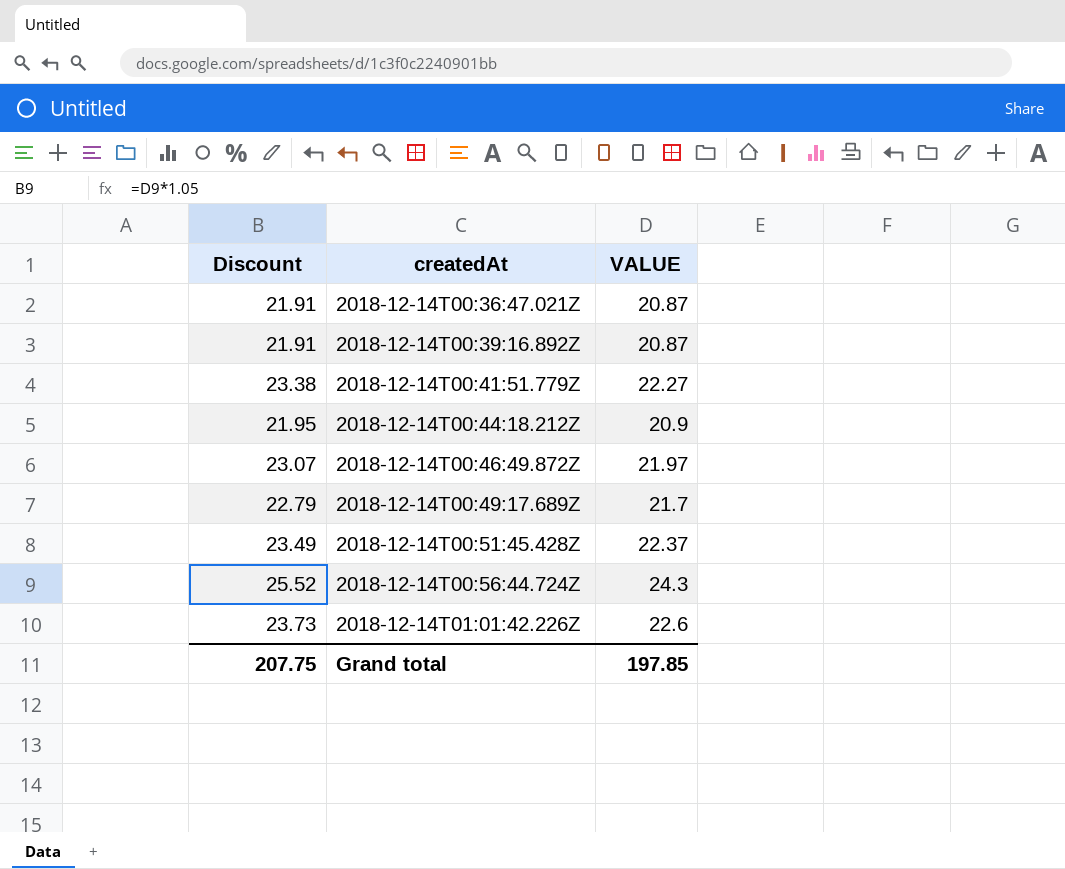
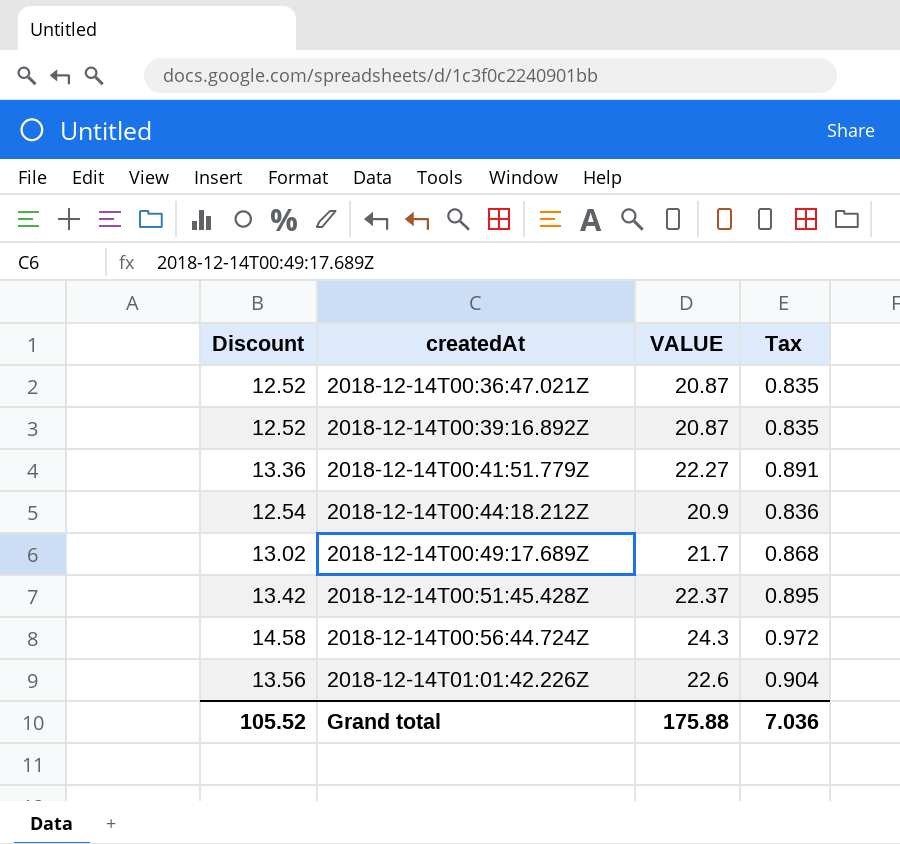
column Discount | formula: [VALUE] * 1.05 -> [VALUE] * 0.6
column Tax | formula: none -> [VALUE] * 0.04
row 2018-12-14T00:46:49.872Z: 23.07 | 21.97 -> none
Grand total | Discount: 207.75 -> 105.52
Grand total | VALUE: 197.85 -> 175.88

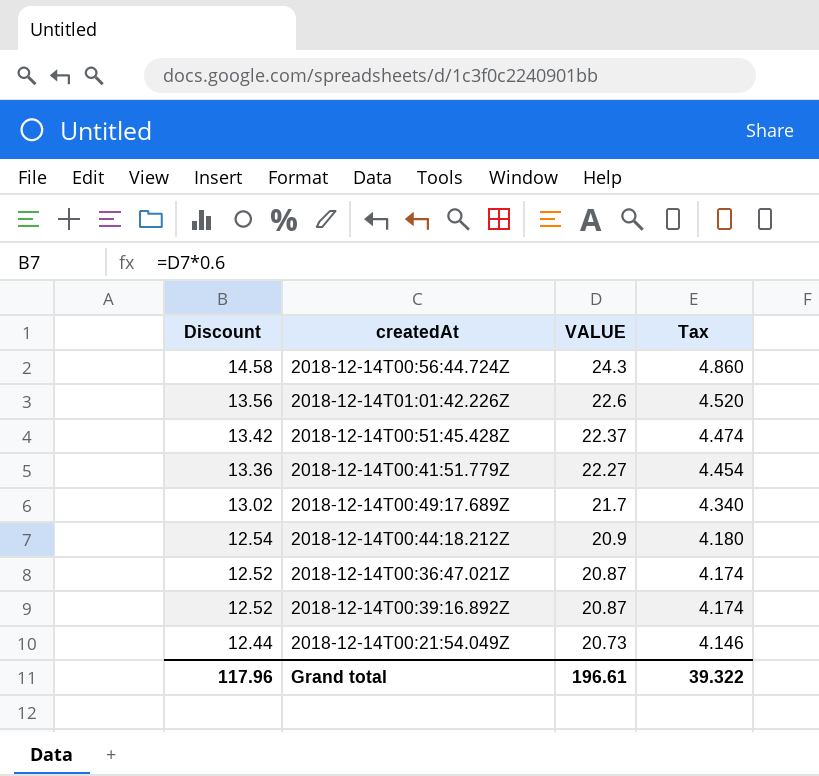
row order: createdAt ascending -> Discount descending
column Tax | formula: [VALUE] * 0.04 -> [VALUE] * 0.2
row 2018-12-14T00:21:54.049Z: none -> 12.44 | 20.73 | 4.146
Grand total | Discount: 105.52 -> 117.96
Grand total | VALUE: 175.88 -> 196.61
Grand total | Tax: 7.036 -> 39.322

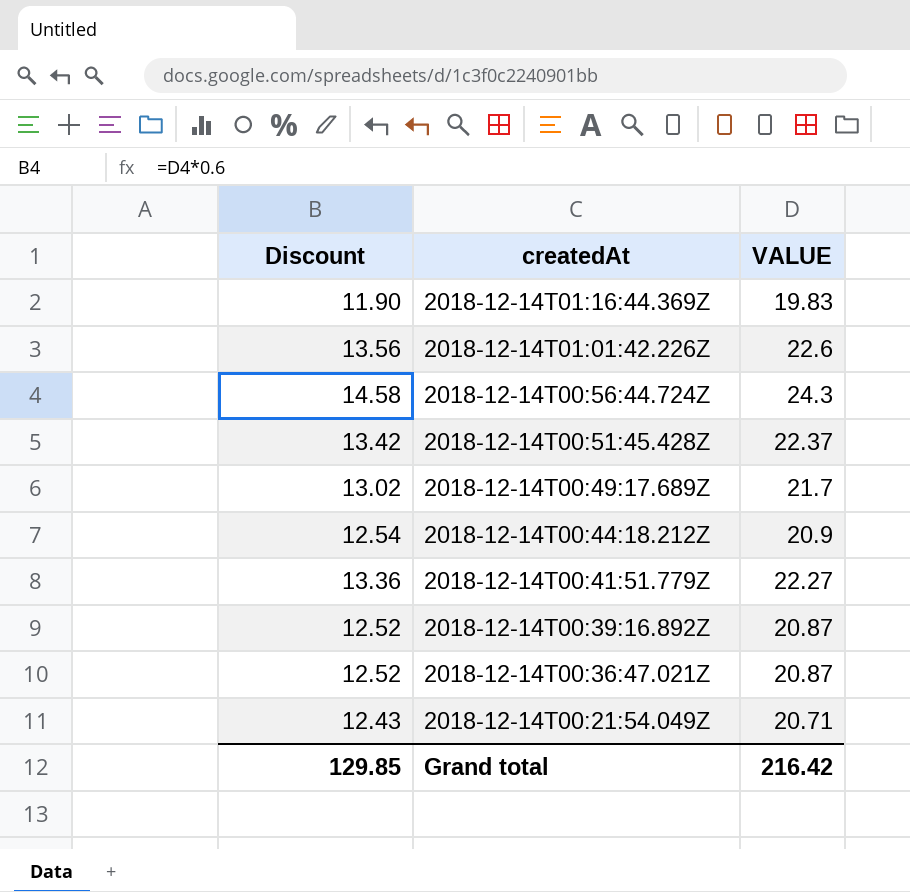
row order: Discount descending -> createdAt descending
column Tax | formula: [VALUE] * 0.2 -> none
row 2018-12-14T01:16:44.369Z: none -> 11.90 | 19.83
2018-12-14T00:21:54.049Z | Discount: 12.44 -> 12.43
2018-12-14T00:21:54.049Z | VALUE: 20.73 -> 20.71
Grand total | Discount: 117.96 -> 129.85
Grand total | VALUE: 196.61 -> 216.42

